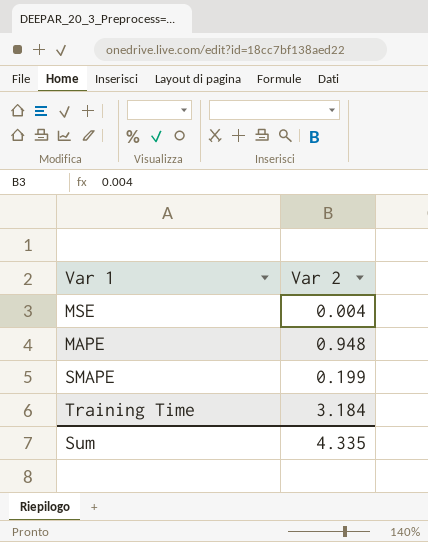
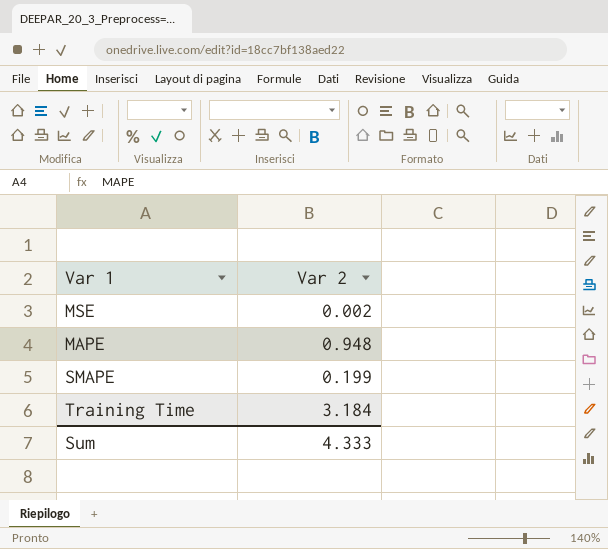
MSE | Var 2: 0.004 -> 0.002
Sum | Var 2: 4.335 -> 4.333

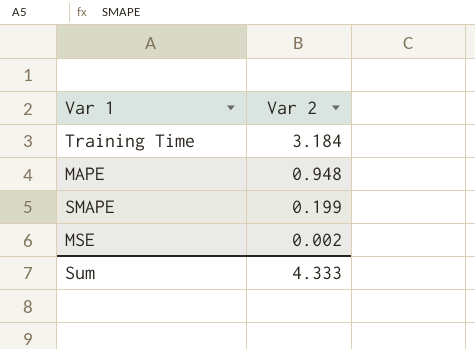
row order: none -> Var 2 descending

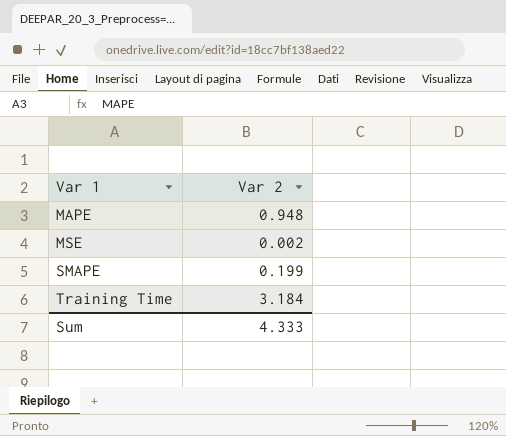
row order: Var 2 descending -> Var 1 ascending

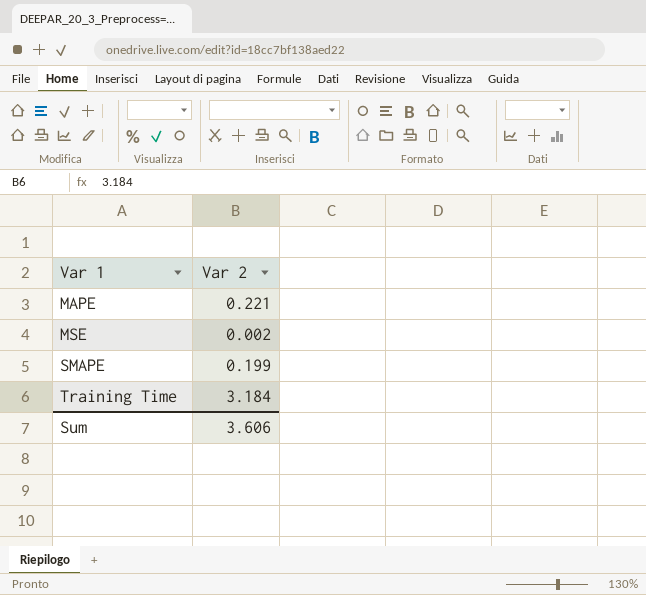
MAPE | Var 2: 0.948 -> 0.221
Sum | Var 2: 4.333 -> 3.606

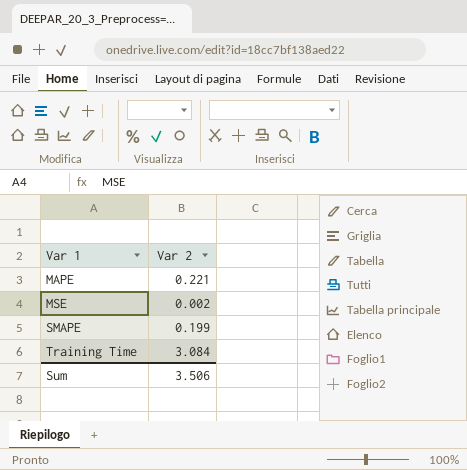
Training Time | Var 2: 3.184 -> 3.084
Sum | Var 2: 3.606 -> 3.506

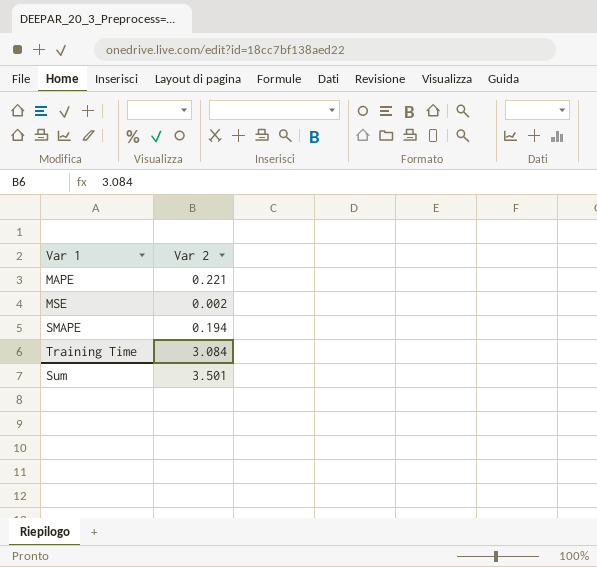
SMAPE | Var 2: 0.199 -> 0.194
Sum | Var 2: 3.506 -> 3.501

